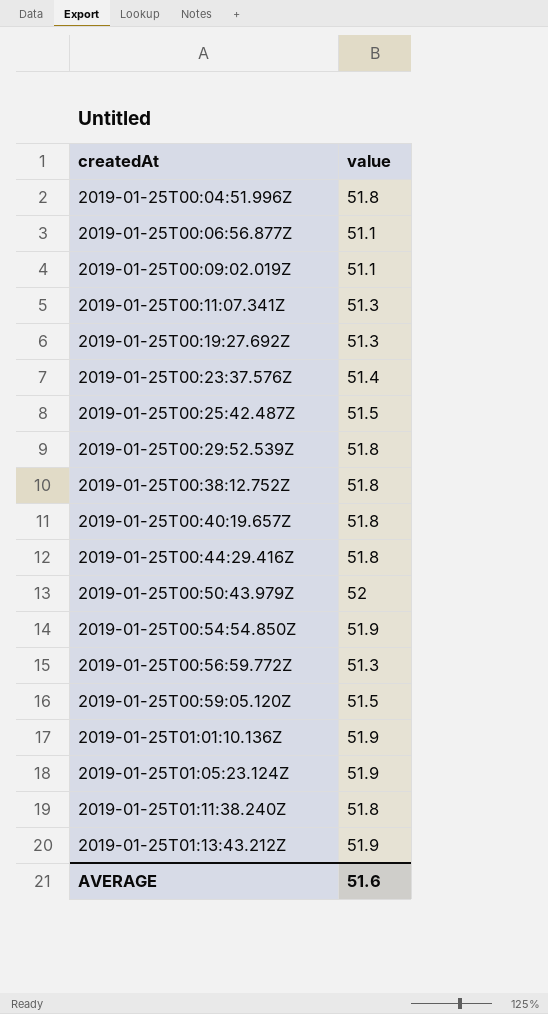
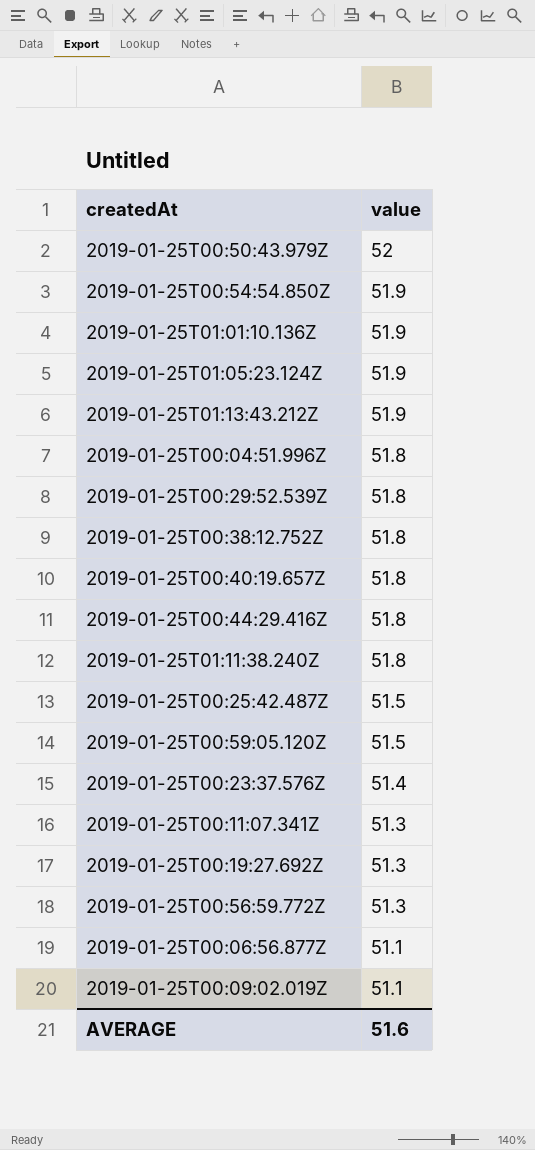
row order: createdAt ascending -> value descending

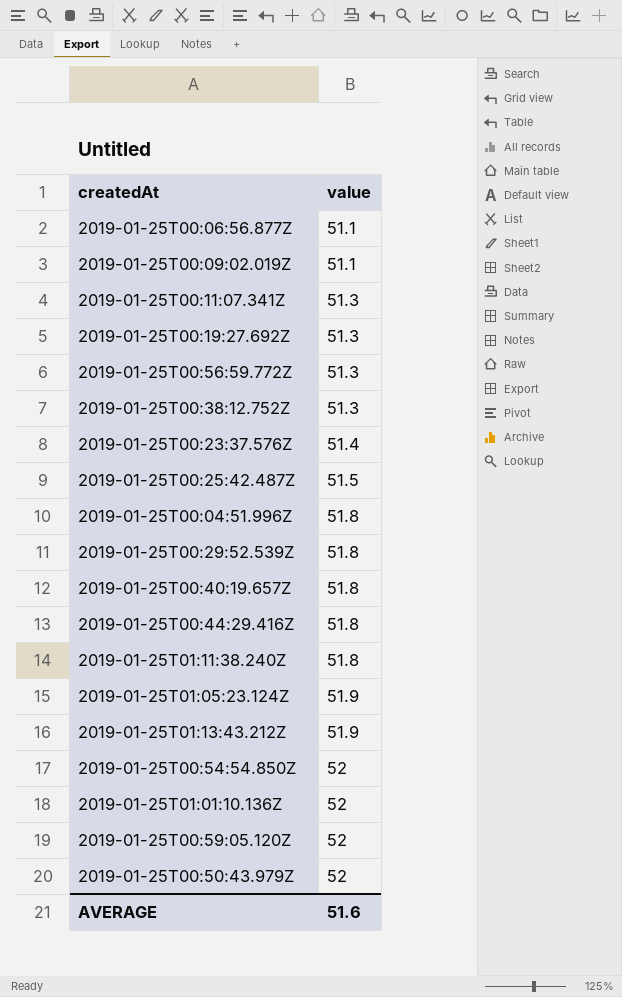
row order: value descending -> value ascending
2019-01-25T00:38:12.752Z | value: 51.8 -> 51.3
2019-01-25T00:54:54.850Z | value: 51.9 -> 52
2019-01-25T01:01:10.136Z | value: 51.9 -> 52
2019-01-25T00:59:05.120Z | value: 51.5 -> 52

